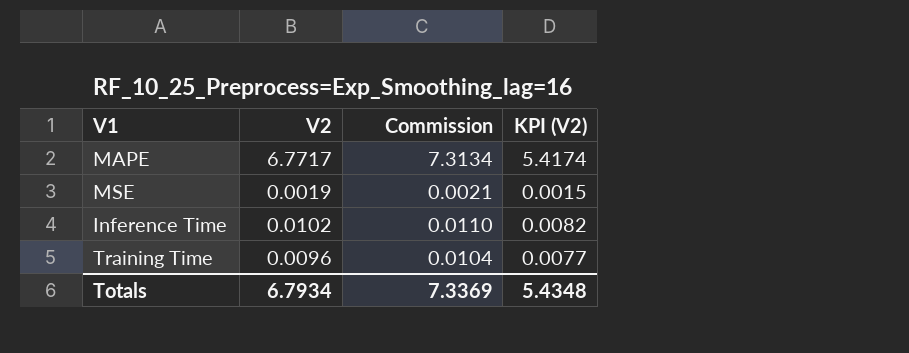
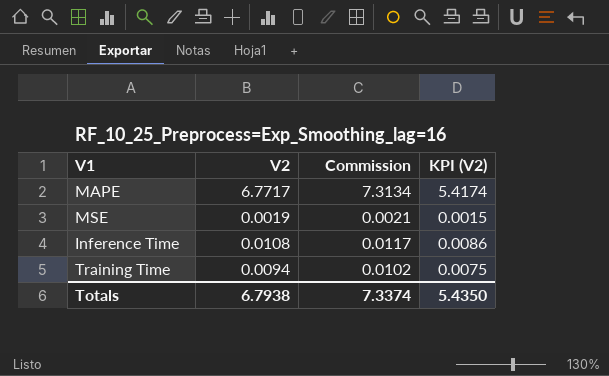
Inference Time | V2: 0.0102 -> 0.0108
Inference Time | Commission: 0.0110 -> 0.0117
Inference Time | KPI (V2): 0.0082 -> 0.0086
Training Time | V2: 0.0096 -> 0.0094
Training Time | Commission: 0.0104 -> 0.0102
Training Time | KPI (V2): 0.0077 -> 0.0075
Totals | V2: 6.7934 -> 6.7938
Totals | Commission: 7.3369 -> 7.3374
Totals | KPI (V2): 5.4348 -> 5.4350

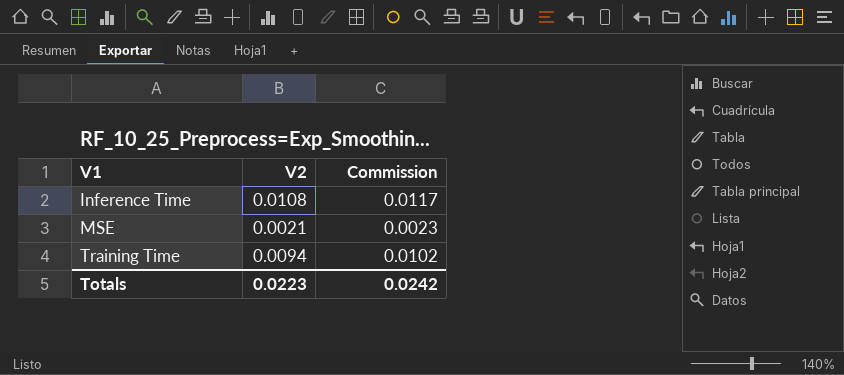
row order: none -> V1 ascending
column KPI (V2) | formula: [V2] * 0.8 -> none
row MAPE: 6.7717 | 7.3134 | 5.4174 -> none
MSE | V2: 0.0019 -> 0.0021
MSE | Commission: 0.0021 -> 0.0023
Totals | V2: 6.7938 -> 0.0223
Totals | Commission: 7.3374 -> 0.0242

